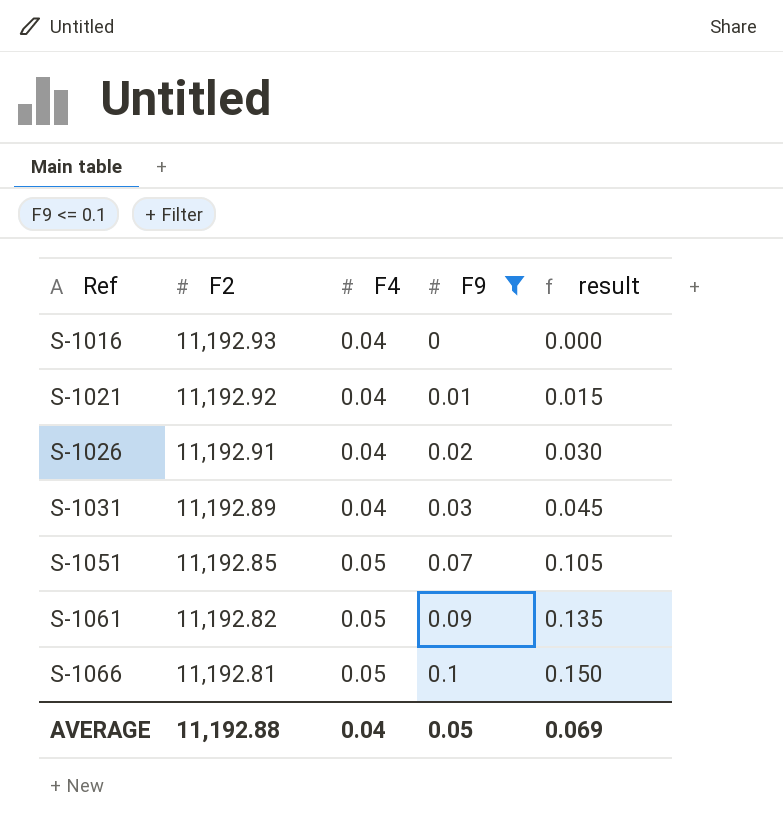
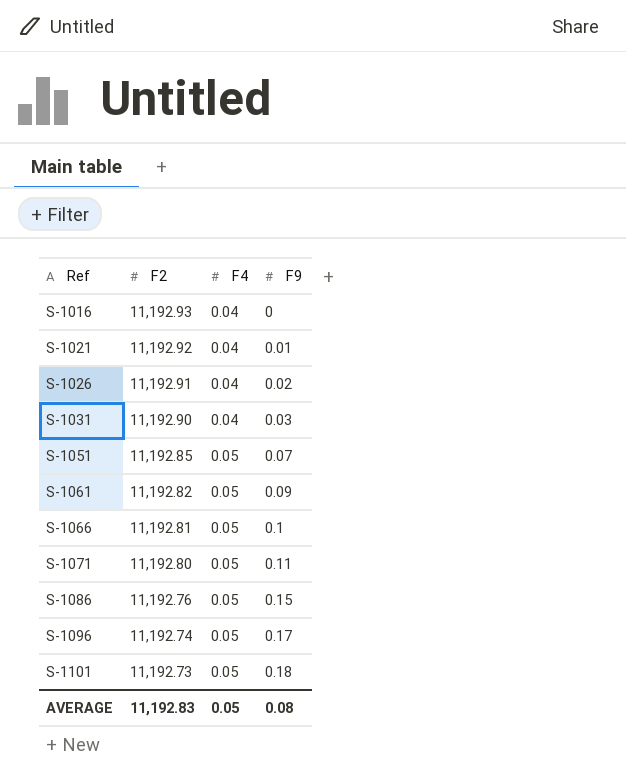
filter: F9 <= 0.1 -> none
column result | formula: [F9] * 1.5 -> none
S-1031 | F2: 11,192.89 -> 11,192.90
AVERAGE | F2: 11,192.88 -> 11,192.83
AVERAGE | F4: 0.04 -> 0.05
AVERAGE | F9: 0.05 -> 0.08

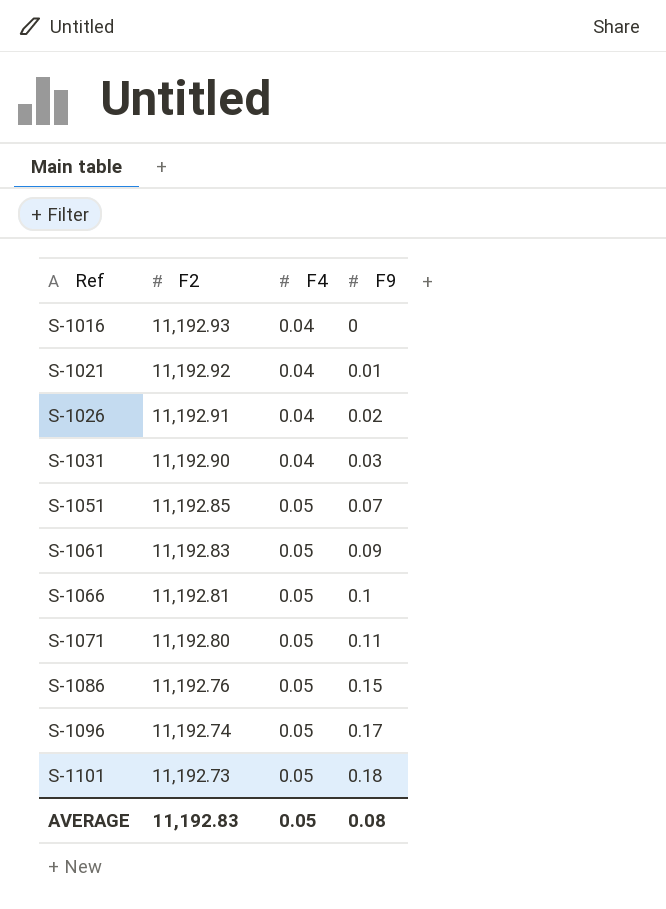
S-1061 | F2: 11,192.82 -> 11,192.83

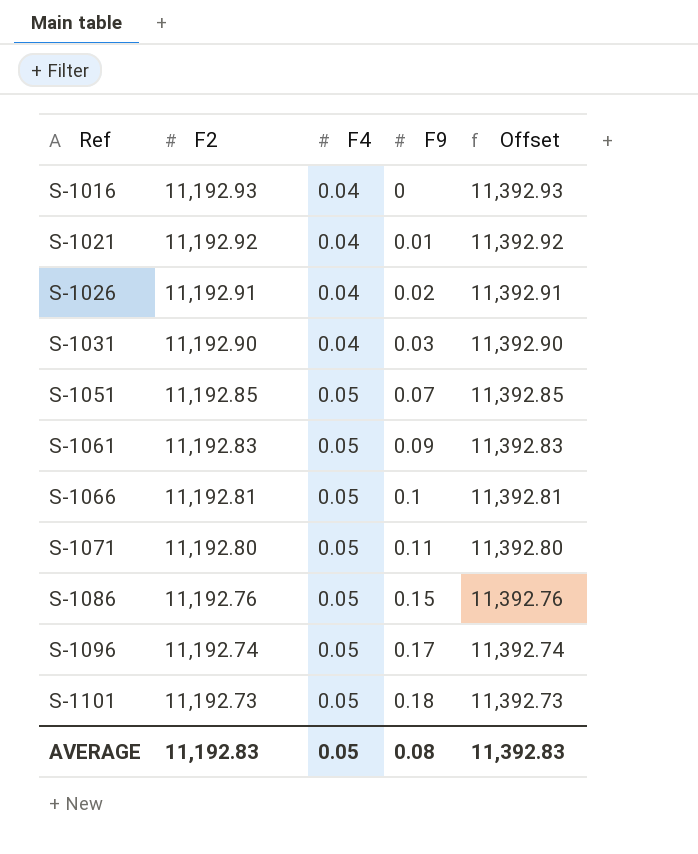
column Offset | formula: none -> [F2] + 200

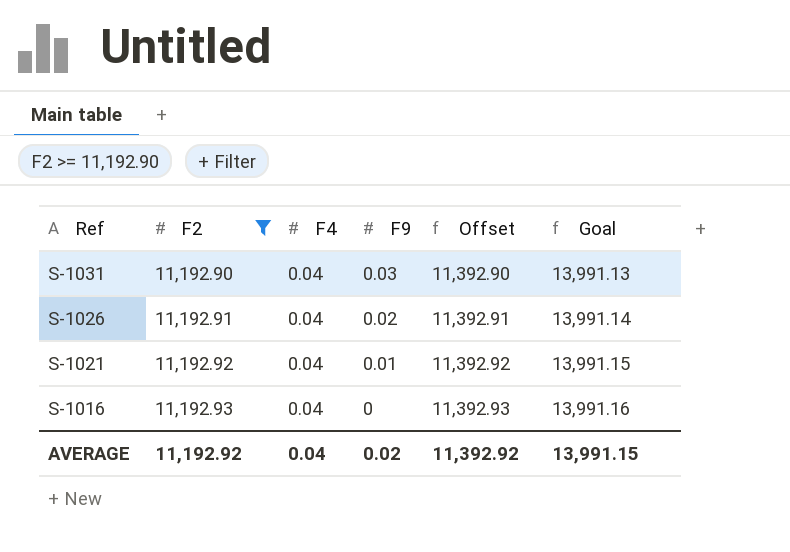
filter: none -> F2 >= 11,192.90
row order: Ref ascending -> Ref descending
column Goal | formula: none -> [F2] * 1.25
AVERAGE | F2: 11,192.83 -> 11,192.92
AVERAGE | F4: 0.05 -> 0.04
AVERAGE | F9: 0.08 -> 0.02
AVERAGE | Offset: 11,392.83 -> 11,392.92

